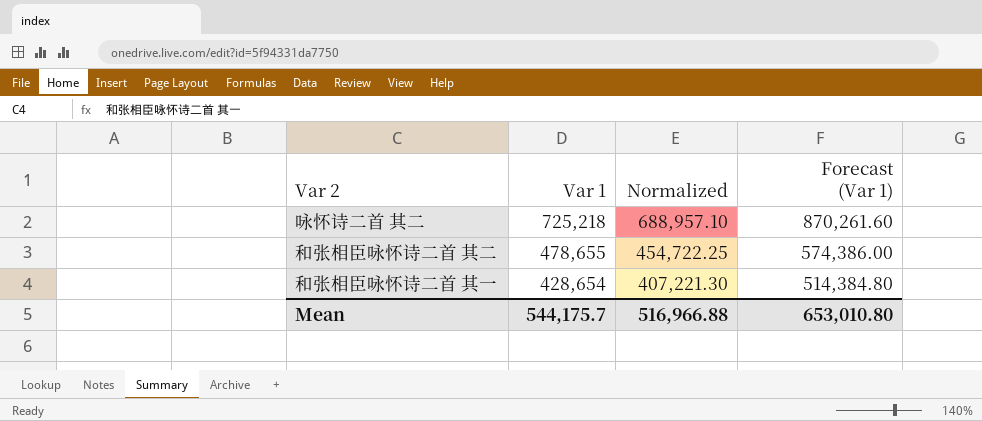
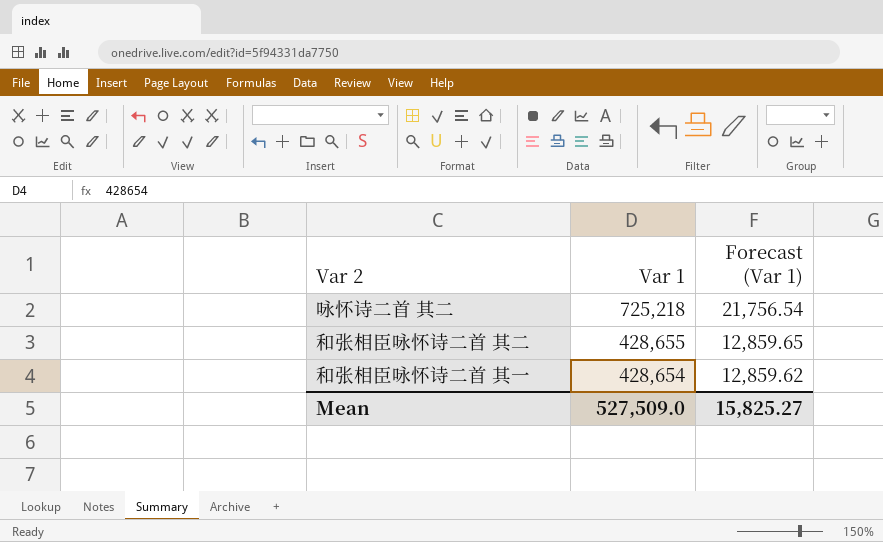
column Normalized | formula: [Var 1] * 0.95 -> none
column Forecast (Var 1) | formula: [Var 1] * 1.2 -> [Var 1] * 0.03
和张相臣咏怀诗二首 其二 | Var 1: 478,655 -> 428,655
Mean | Var 1: 544,175.7 -> 527,509.0
Mean | Forecast (Var 1): 653,010.80 -> 15,825.27

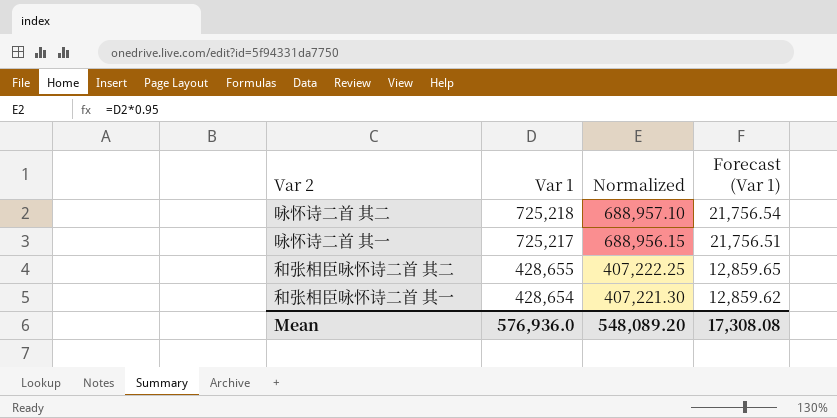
column Normalized | formula: none -> [Var 1] * 0.95
row 咏怀诗二首 其一: none -> 725,217 | 688,956.15 | 21,756.51
Mean | Var 1: 527,509.0 -> 576,936.0
Mean | Forecast (Var 1): 15,825.27 -> 17,308.08

